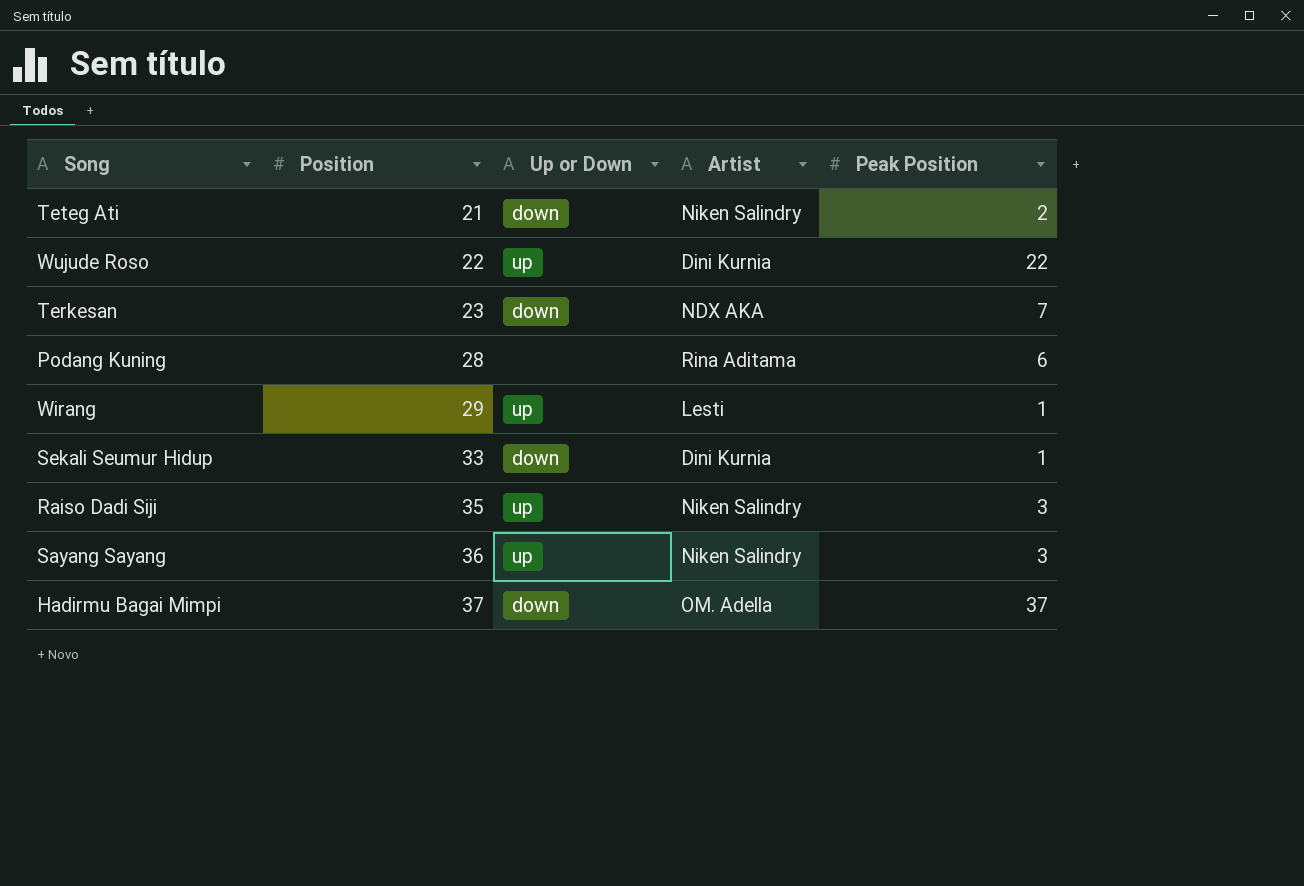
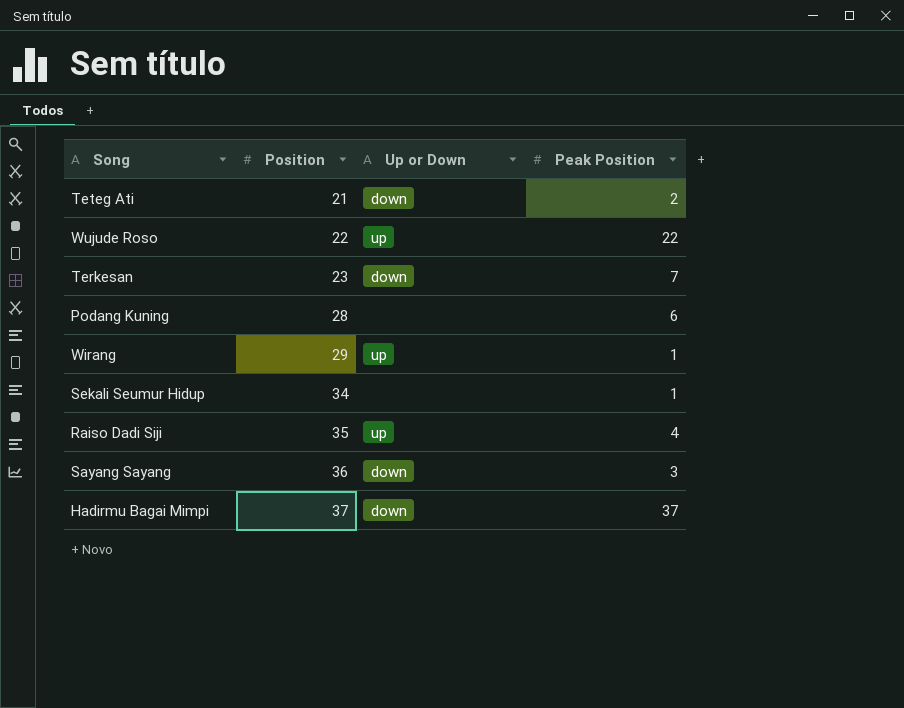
column Artist | position: 4 -> none
Sekali Seumur Hidup | Position: 33 -> 34
Sekali Seumur Hidup | Up or Down: down -> none
Raiso Dadi Siji | Peak Position: 3 -> 4
Sayang Sayang | Up or Down: up -> down

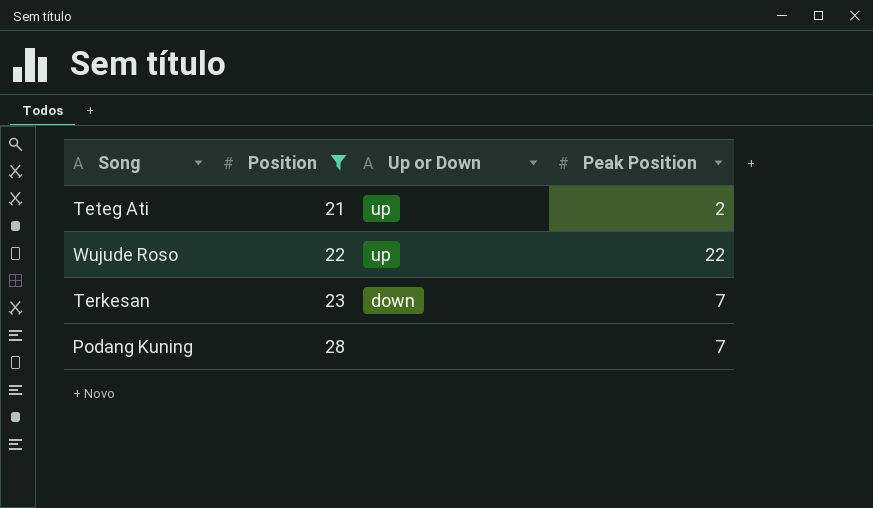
filter: none -> Position <= 28
Teteg Ati | Up or Down: down -> up
Podang Kuning | Peak Position: 6 -> 7

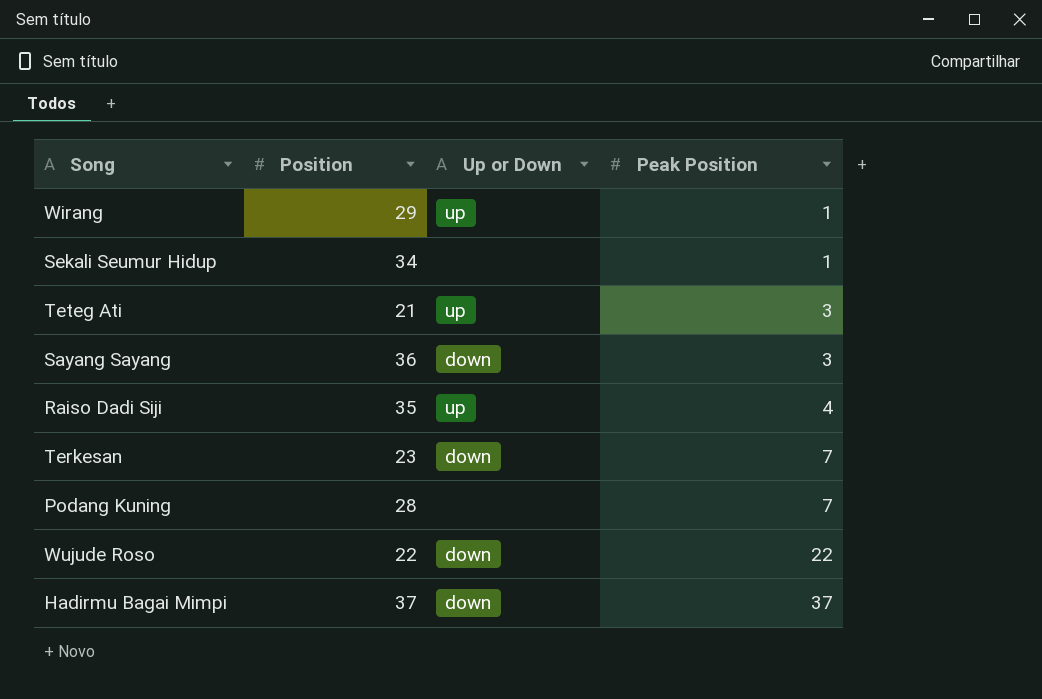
filter: Position <= 28 -> none
row order: Position ascending -> Peak Position ascending
Teteg Ati | Peak Position: 2 -> 3
Wujude Roso | Up or Down: up -> down

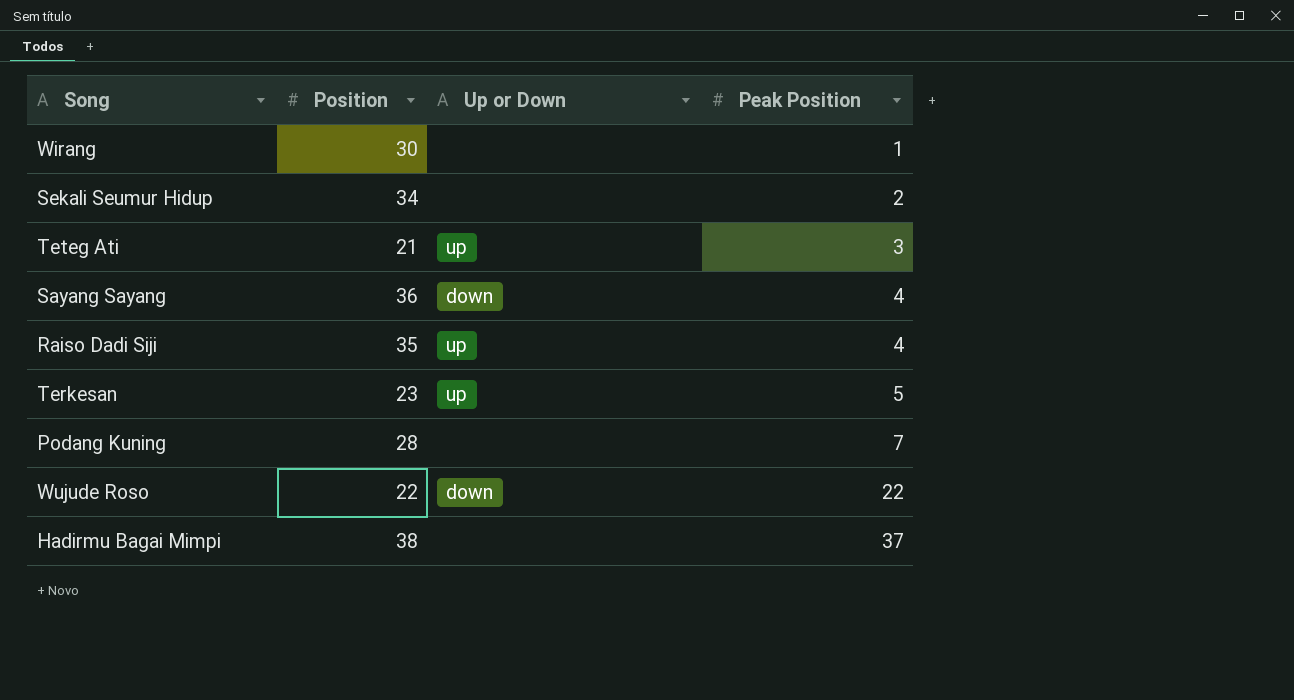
Wirang | Position: 29 -> 30
Wirang | Up or Down: up -> none
Sekali Seumur Hidup | Peak Position: 1 -> 2
Sayang Sayang | Peak Position: 3 -> 4
Terkesan | Up or Down: down -> up
Terkesan | Peak Position: 7 -> 5
Hadirmu Bagai Mimpi | Position: 37 -> 38
Hadirmu Bagai Mimpi | Up or Down: down -> none

